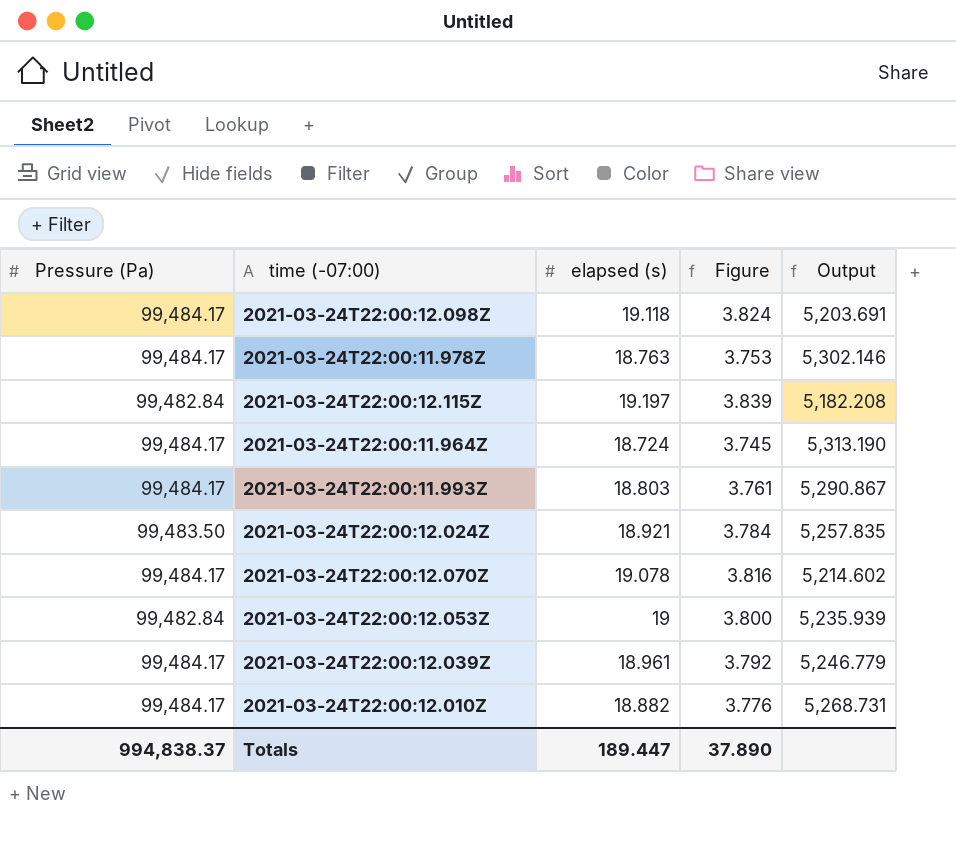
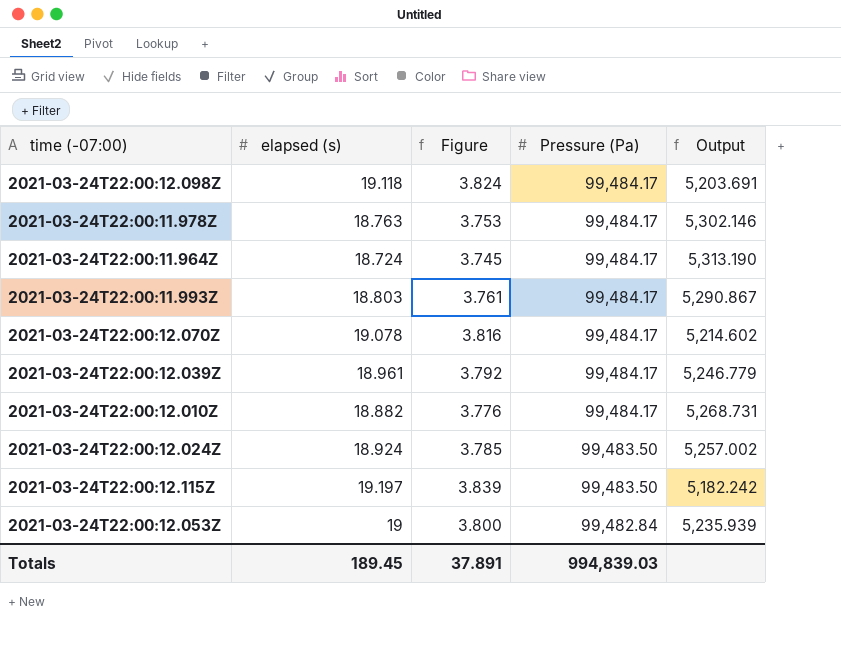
row order: none -> Pressure (Pa) descending
column Pressure (Pa) | position: 1 -> 4
2021-03-24T22:00:12.024Z | elapsed (s): 18.921 -> 18.924
2021-03-24T22:00:12.024Z | Figure: 3.784 -> 3.785
2021-03-24T22:00:12.024Z | Output: 5,257.835 -> 5,257.002
2021-03-24T22:00:12.115Z | Pressure (Pa): 99,482.84 -> 99,483.50
2021-03-24T22:00:12.115Z | Output: 5,182.208 -> 5,182.242
Totals | elapsed (s): 189.447 -> 189.45
Totals | Figure: 37.890 -> 37.891
Totals | Pressure (Pa): 994,838.37 -> 994,839.03

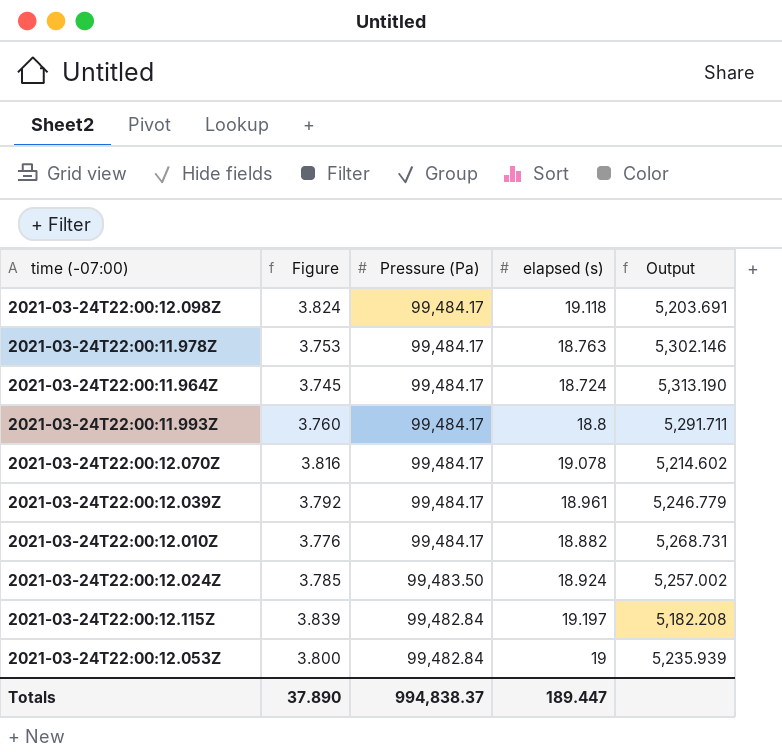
column elapsed (s) | position: 2 -> 4
2021-03-24T22:00:11.993Z | Figure: 3.761 -> 3.760
2021-03-24T22:00:11.993Z | elapsed (s): 18.803 -> 18.8
2021-03-24T22:00:11.993Z | Output: 5,290.867 -> 5,291.711
2021-03-24T22:00:12.115Z | Pressure (Pa): 99,483.50 -> 99,482.84
2021-03-24T22:00:12.115Z | Output: 5,182.242 -> 5,182.208
Totals | Figure: 37.891 -> 37.890
Totals | Pressure (Pa): 994,839.03 -> 994,838.37
Totals | elapsed (s): 189.45 -> 189.447

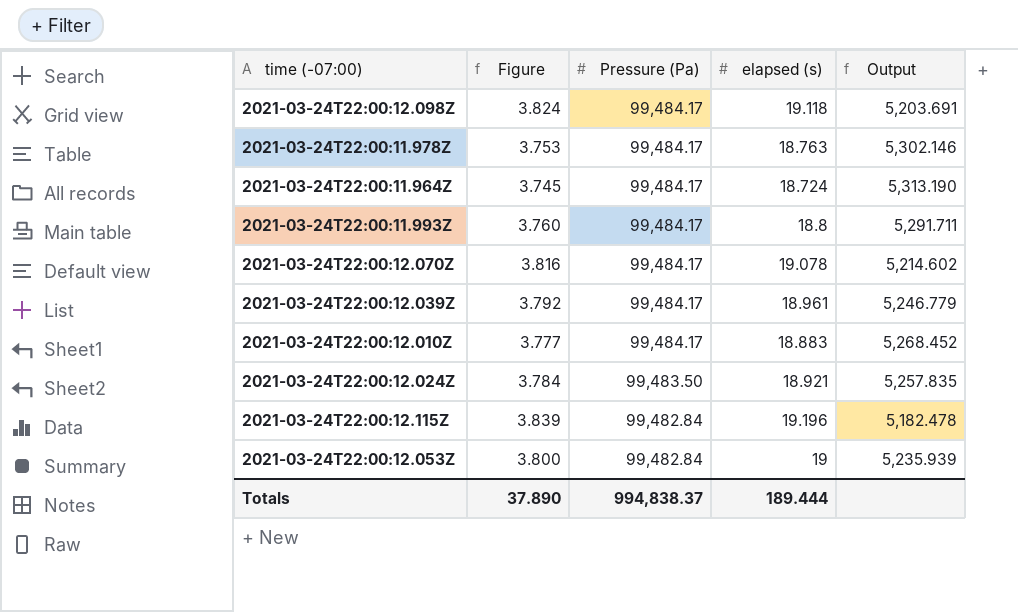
2021-03-24T22:00:12.010Z | Figure: 3.776 -> 3.777
2021-03-24T22:00:12.010Z | elapsed (s): 18.882 -> 18.883
2021-03-24T22:00:12.010Z | Output: 5,268.731 -> 5,268.452
2021-03-24T22:00:12.024Z | Figure: 3.785 -> 3.784
2021-03-24T22:00:12.024Z | elapsed (s): 18.924 -> 18.921
2021-03-24T22:00:12.024Z | Output: 5,257.002 -> 5,257.835
2021-03-24T22:00:12.115Z | elapsed (s): 19.197 -> 19.196
2021-03-24T22:00:12.115Z | Output: 5,182.208 -> 5,182.478
Totals | elapsed (s): 189.447 -> 189.444

